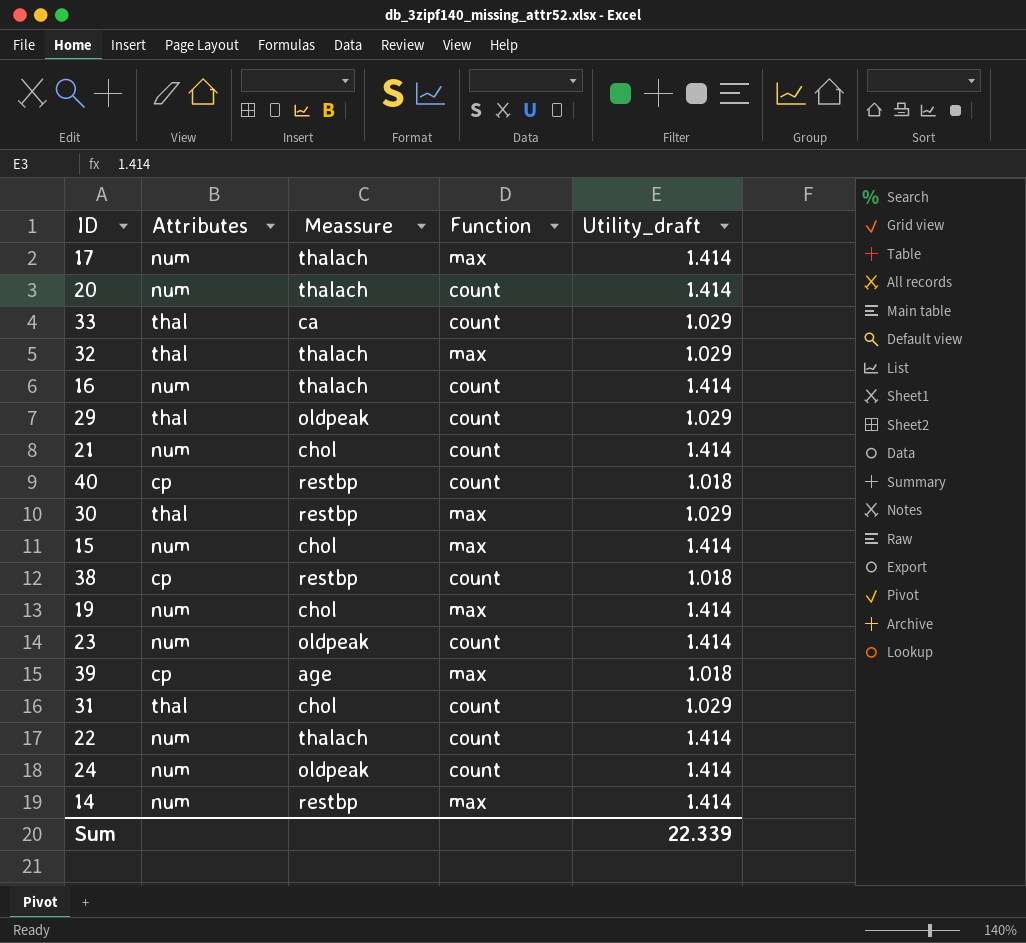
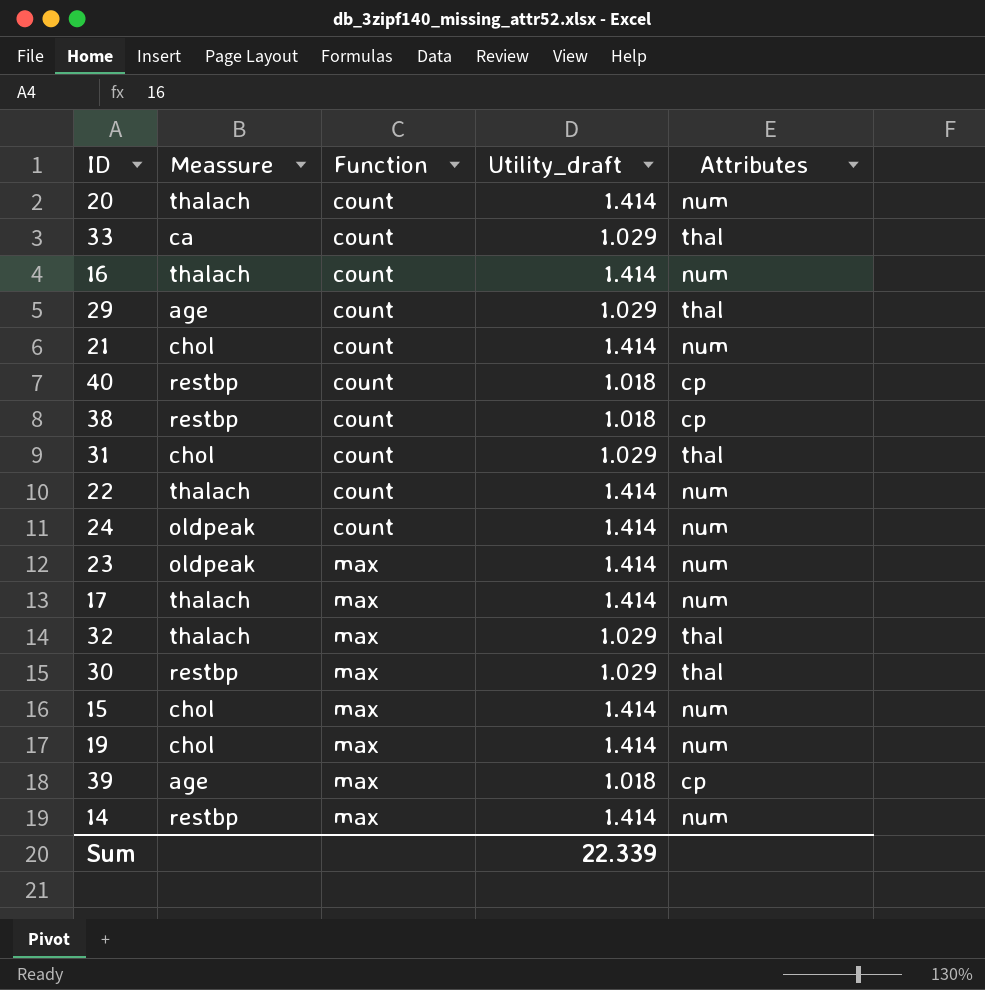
row order: none -> Function ascending
column Attributes | position: 2 -> 5
29 | Meassure: oldpeak -> age
23 | Function: count -> max

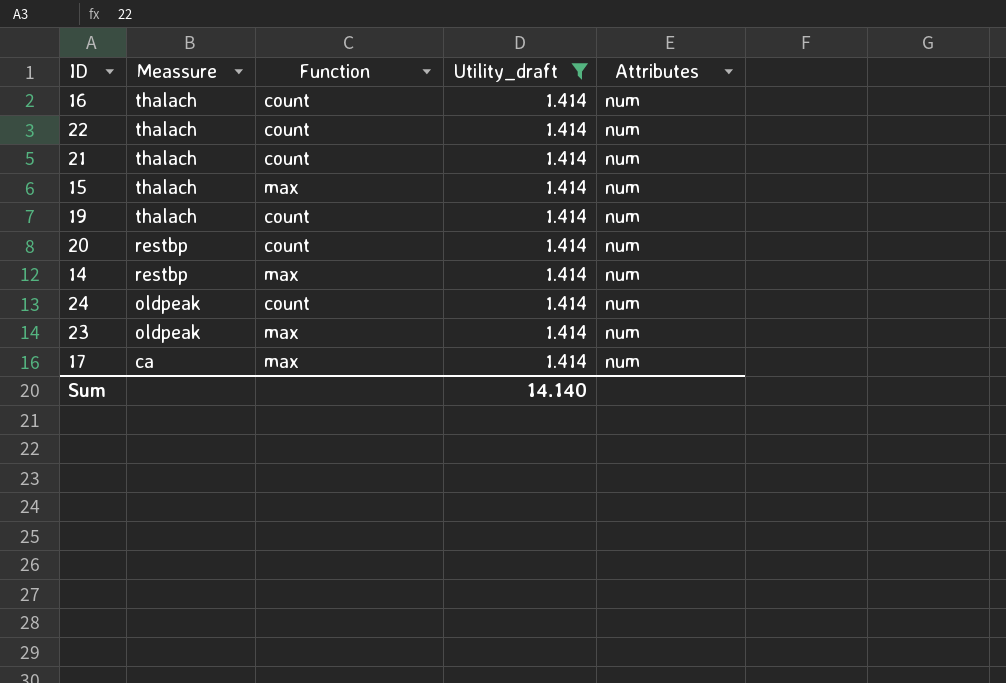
filter: none -> Utility_draft = 1.414
row order: Function ascending -> Meassure descending
21 | Meassure: chol -> thalach
15 | Meassure: chol -> thalach
19 | Meassure: chol -> thalach
19 | Function: max -> count
20 | Meassure: thalach -> restbp
17 | Meassure: thalach -> ca
Sum | Utility_draft: 22.339 -> 14.140

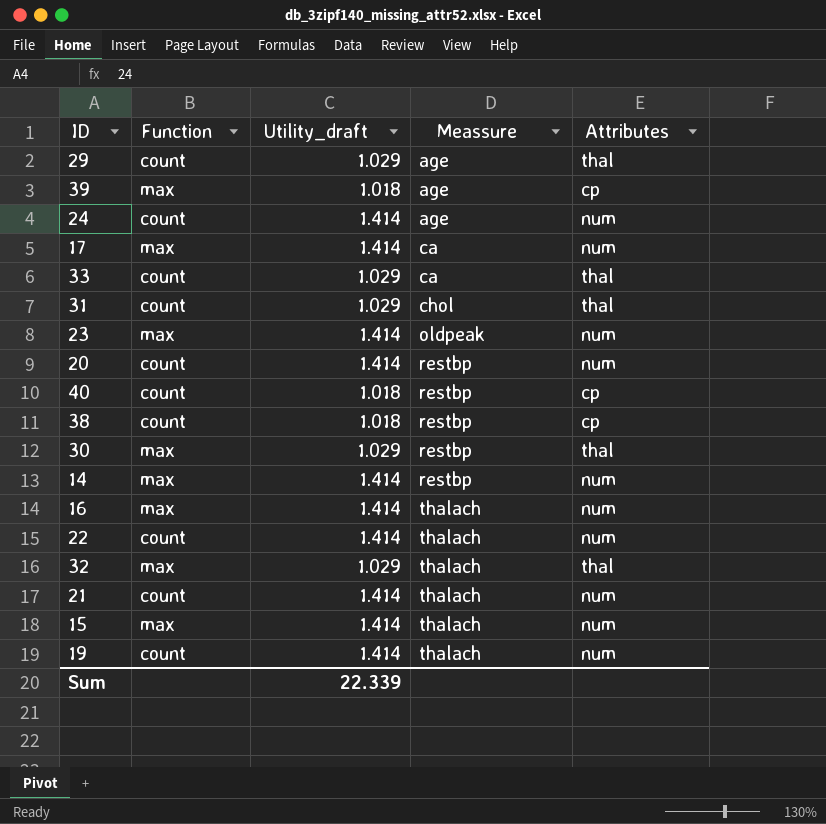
filter: Utility_draft = 1.414 -> none
row order: Meassure descending -> Meassure ascending
column Meassure | position: 2 -> 4
24 | Meassure: oldpeak -> age
16 | Function: count -> max
Sum | Utility_draft: 14.140 -> 22.339

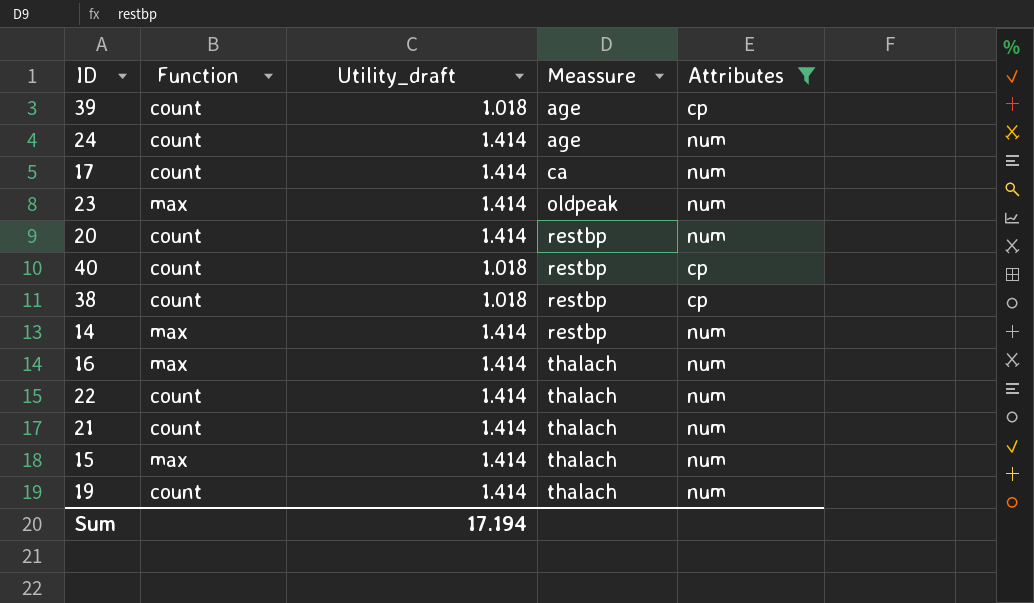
filter: none -> Attributes != thal
39 | Function: max -> count
17 | Function: max -> count
Sum | Utility_draft: 22.339 -> 17.194

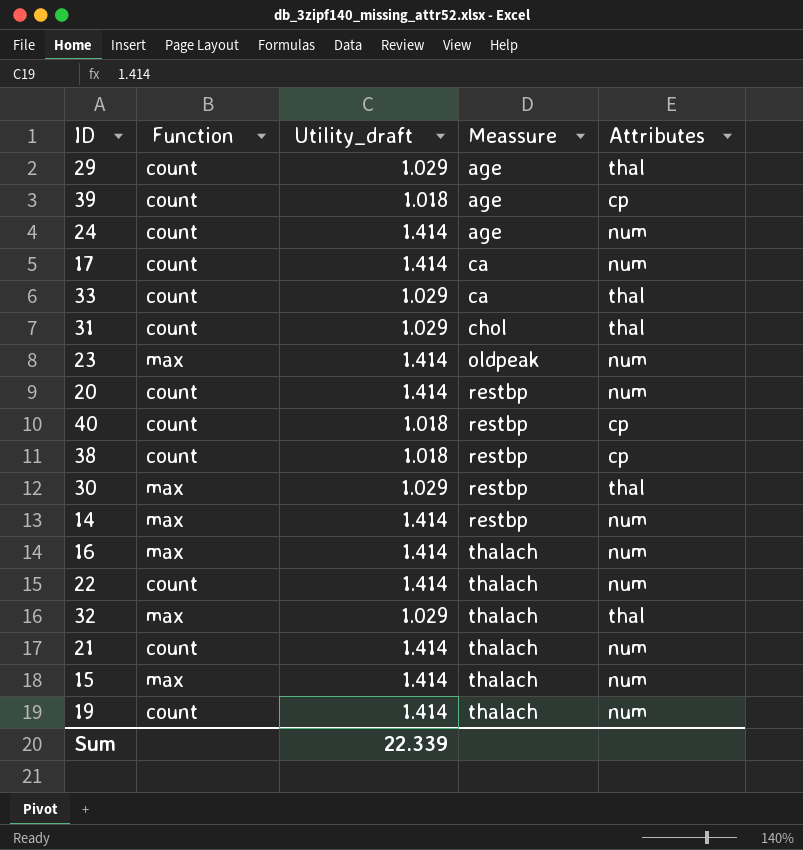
filter: Attributes != thal -> none
Sum | Utility_draft: 17.194 -> 22.339

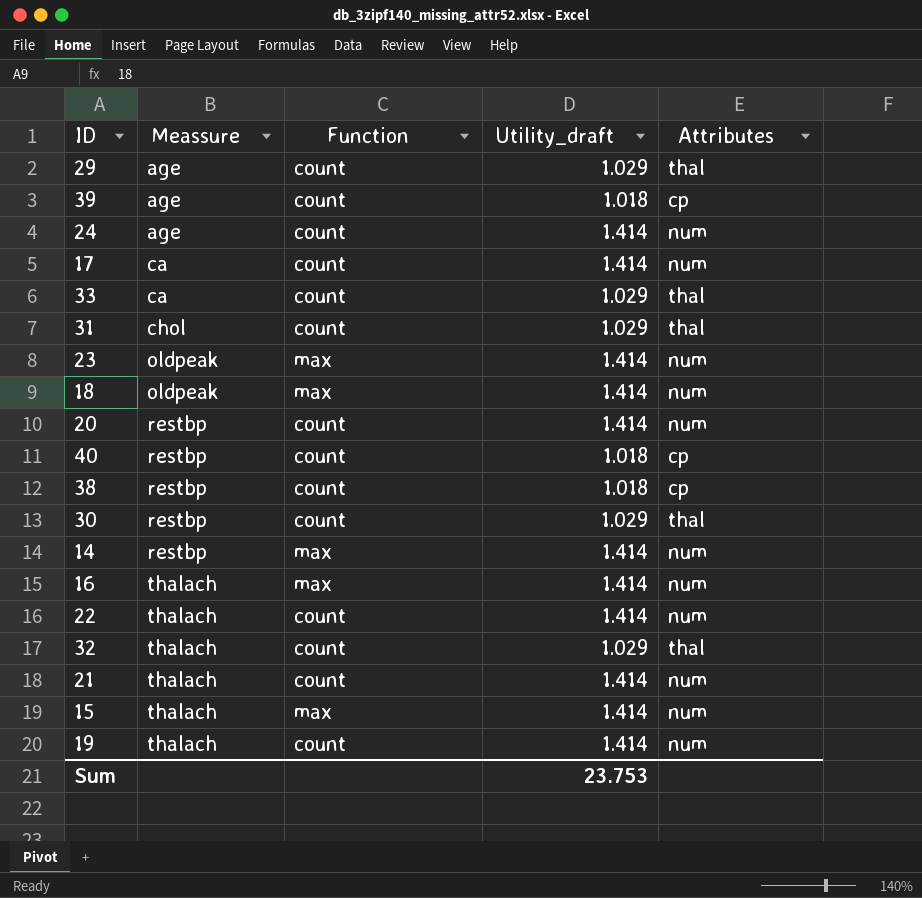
column Meassure | position: 4 -> 2
row 18: none -> oldpeak | max | 1.414 | num
30 | Function: max -> count
32 | Function: max -> count
Sum | Utility_draft: 22.339 -> 23.753

